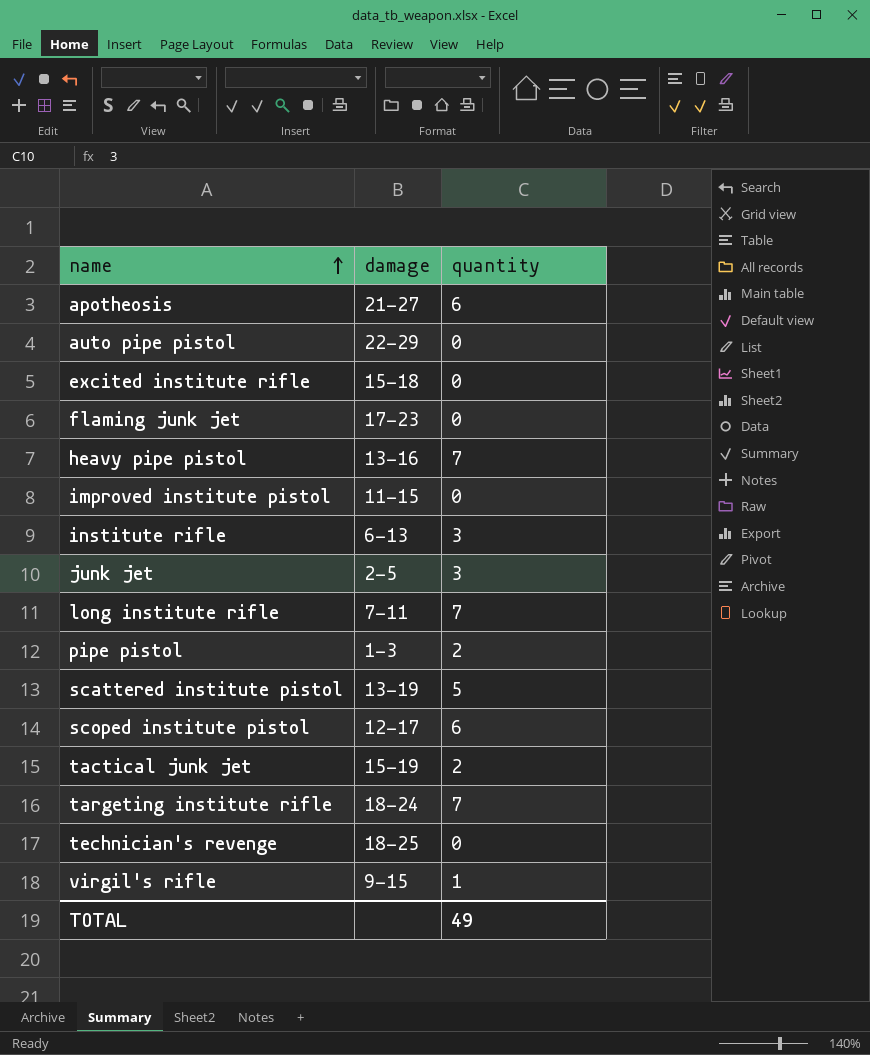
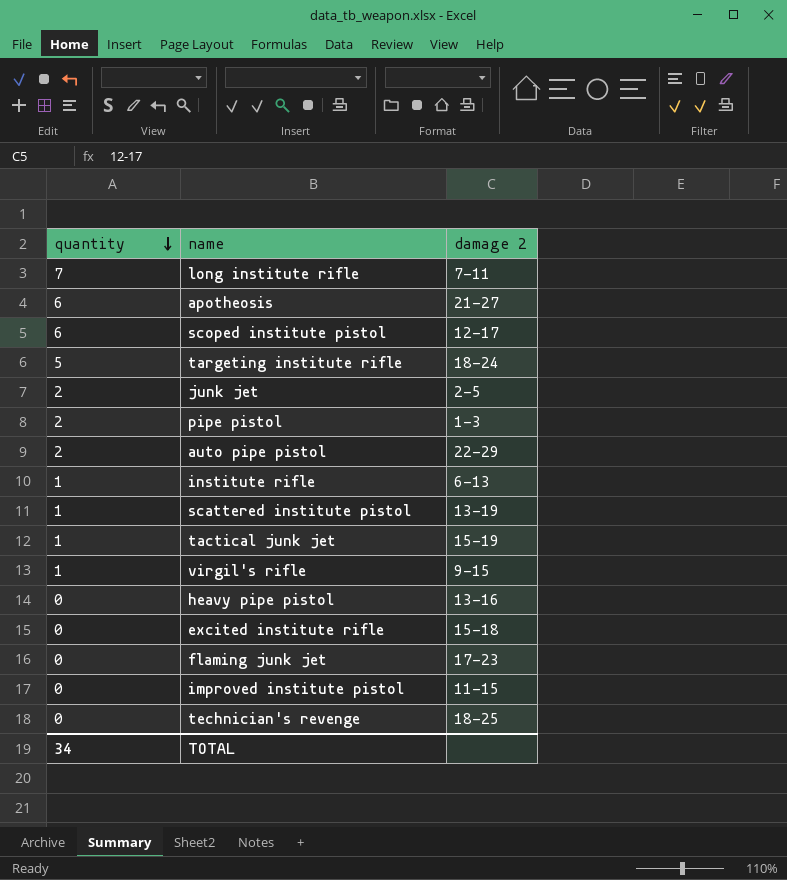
row order: name ascending -> quantity descending
column quantity | position: 3 -> 1
column name: damage -> damage 2
targeting institute rifle | quantity: 7 -> 5
junk jet | quantity: 3 -> 2
auto pipe pistol | quantity: 0 -> 2
institute rifle | quantity: 3 -> 1
scattered institute pistol | quantity: 5 -> 1
tactical junk jet | quantity: 2 -> 1
heavy pipe pistol | quantity: 7 -> 0
TOTAL | quantity: 49 -> 34

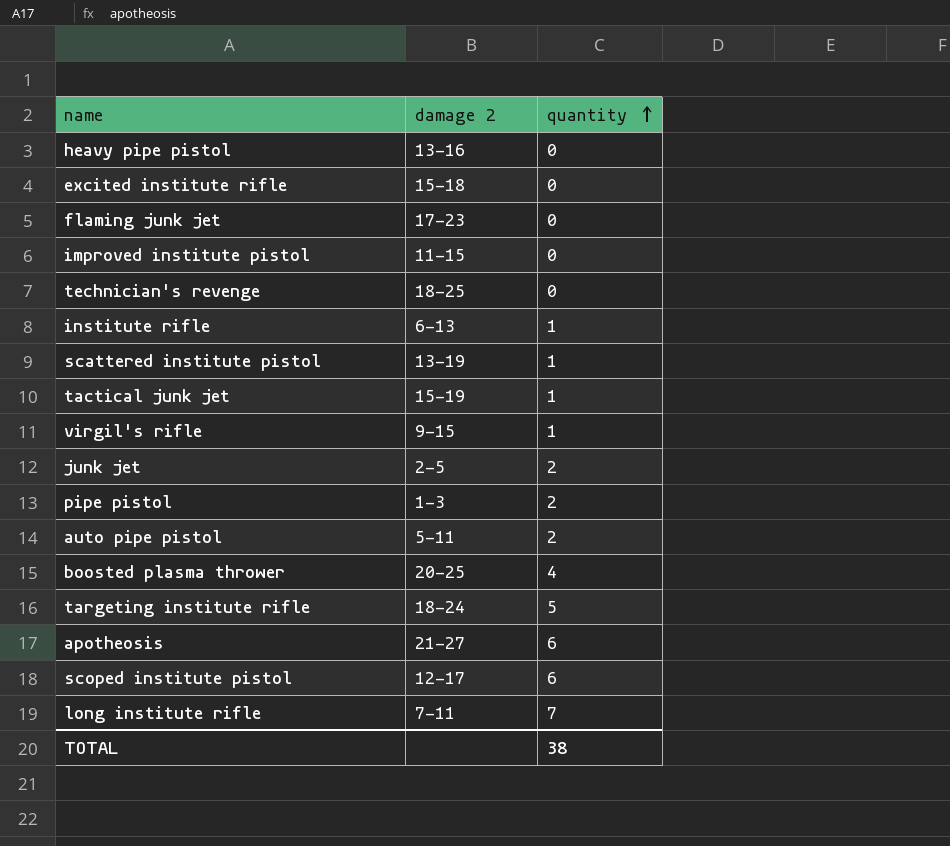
row order: quantity descending -> quantity ascending
column quantity | position: 1 -> 3
auto pipe pistol | damage 2: 22-29 -> 5-11
row boosted plasma thrower: none -> 20-25 | 4
TOTAL | quantity: 34 -> 38

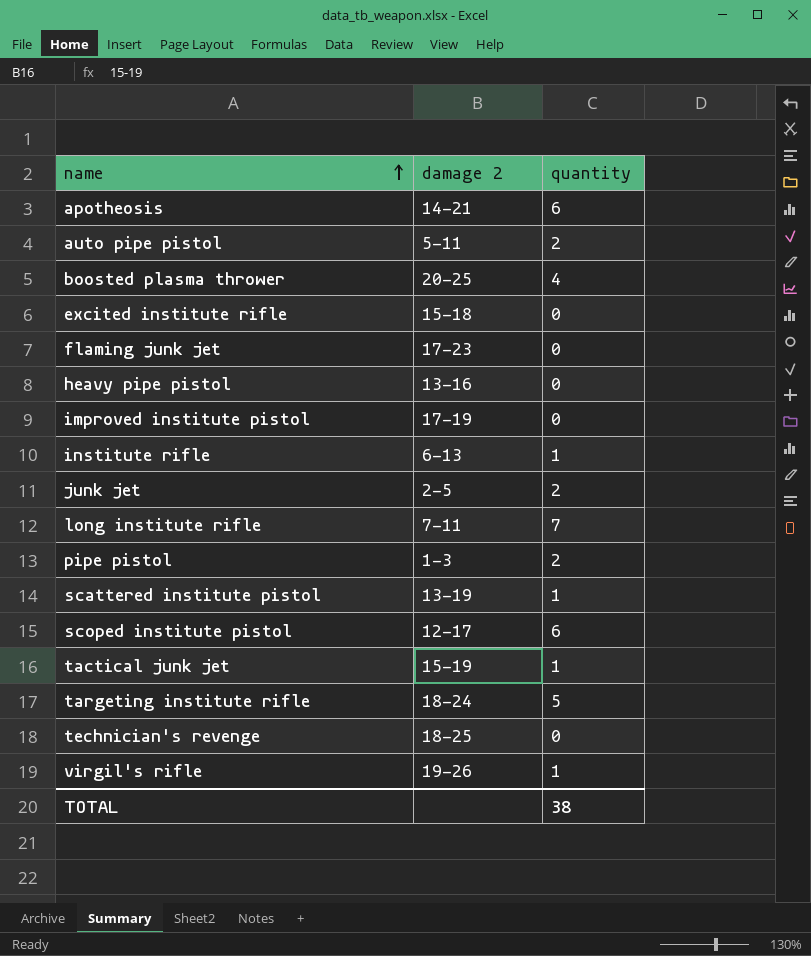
row order: quantity ascending -> name ascending
apotheosis | damage 2: 21-27 -> 14-21
improved institute pistol | damage 2: 11-15 -> 17-19
virgil's rifle | damage 2: 9-15 -> 19-26

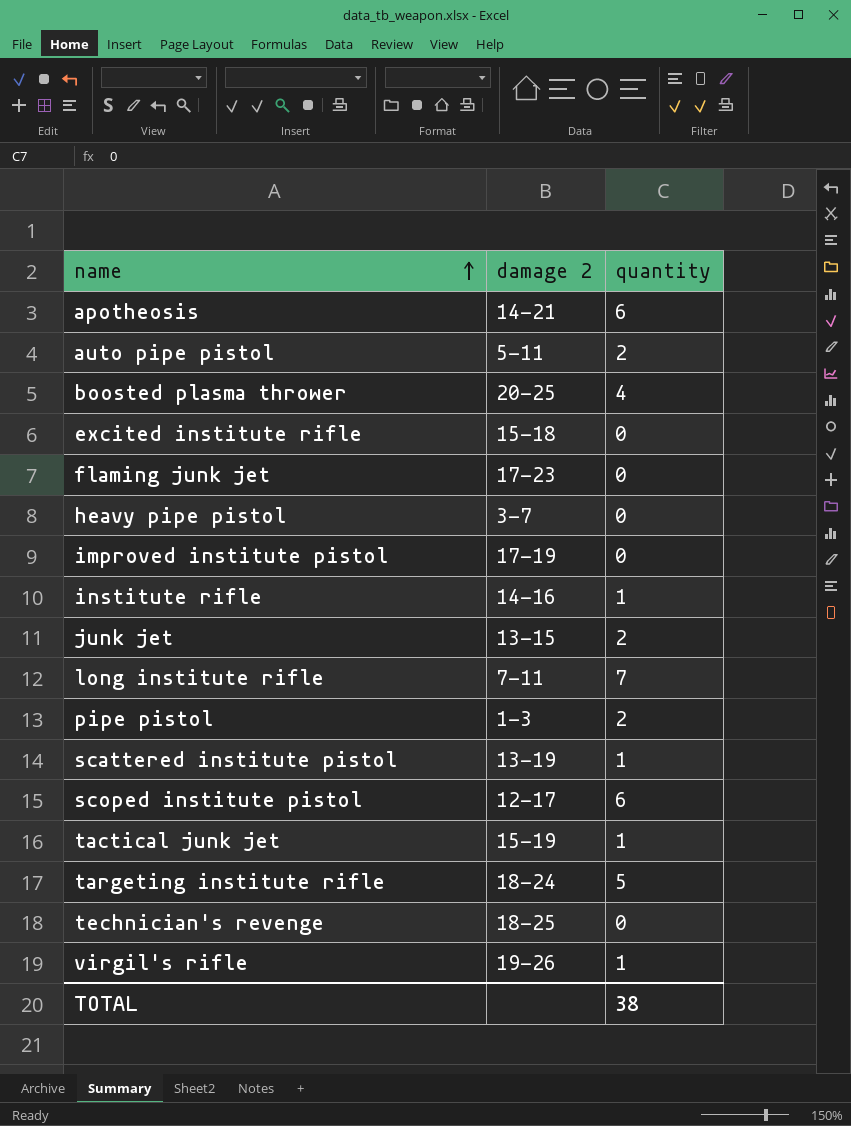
heavy pipe pistol | damage 2: 13-16 -> 3-7
institute rifle | damage 2: 6-13 -> 14-16
junk jet | damage 2: 2-5 -> 13-15

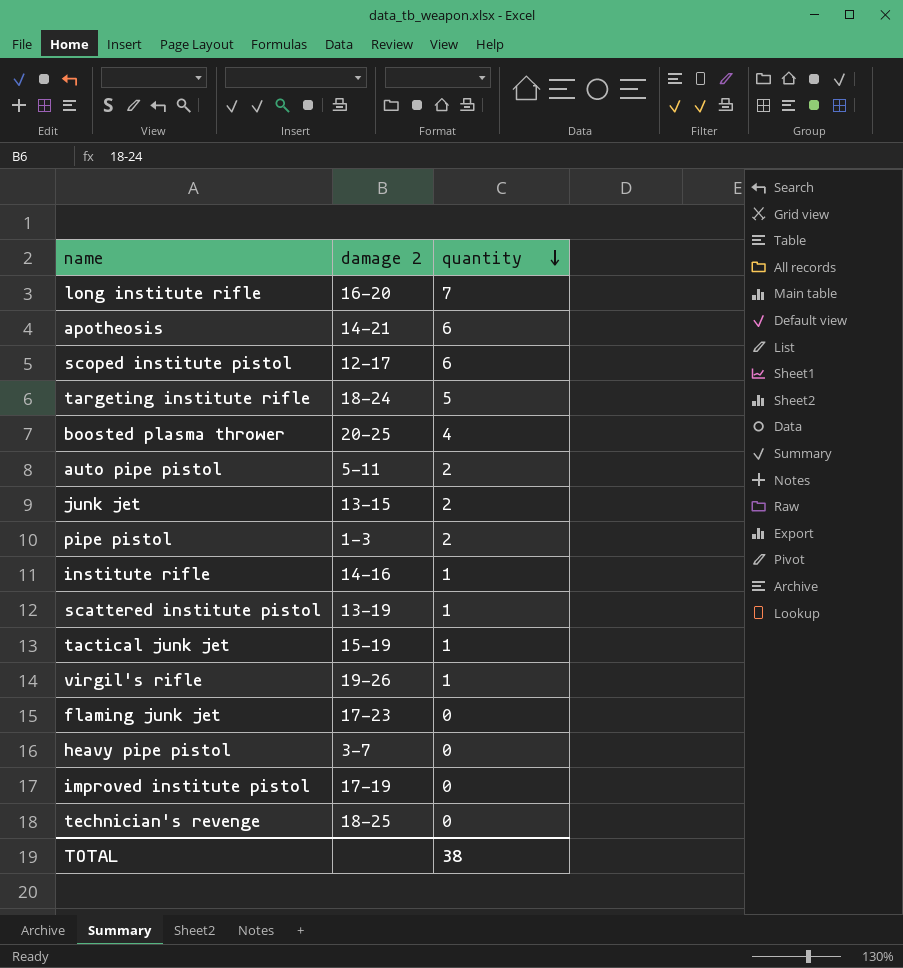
row order: name ascending -> quantity descending
row excited institute rifle: 15-18 | 0 -> none
long institute rifle | damage 2: 7-11 -> 16-20

